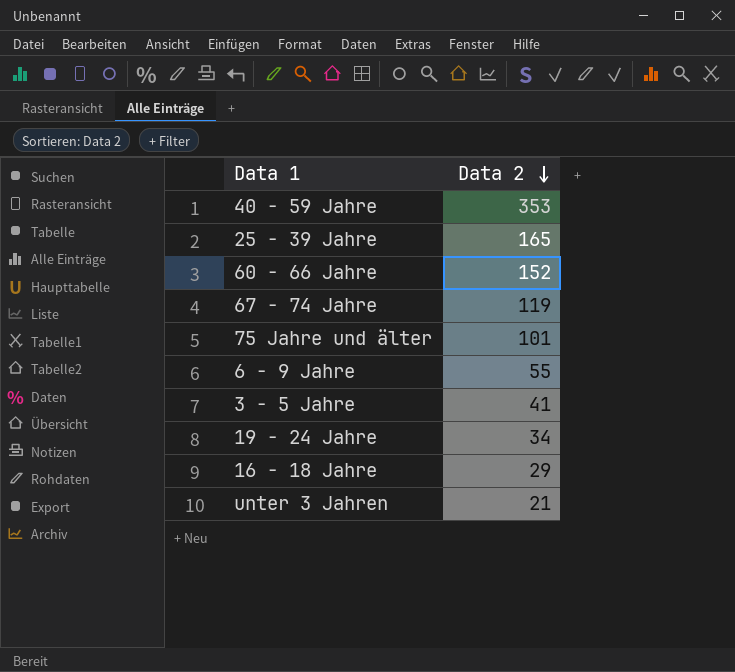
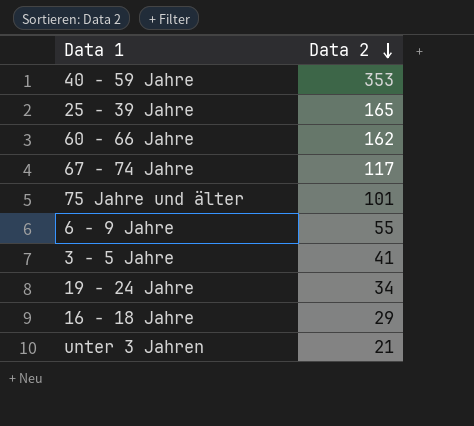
60 - 66 Jahre | Data 2: 152 -> 162
67 - 74 Jahre | Data 2: 119 -> 117

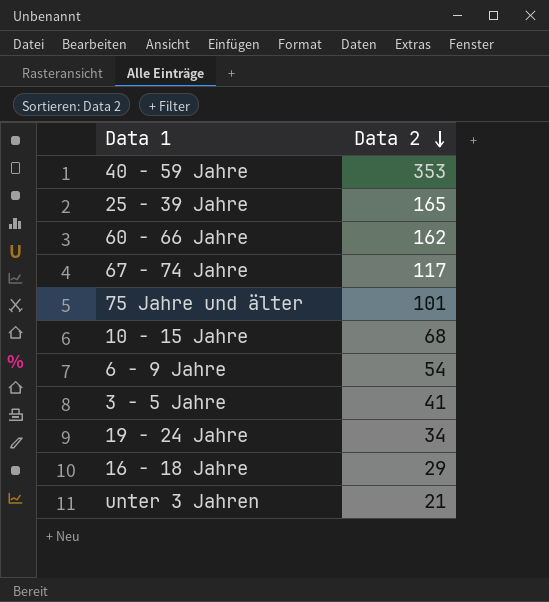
row 10 - 15 Jahre: none -> 68
6 - 9 Jahre | Data 2: 55 -> 54

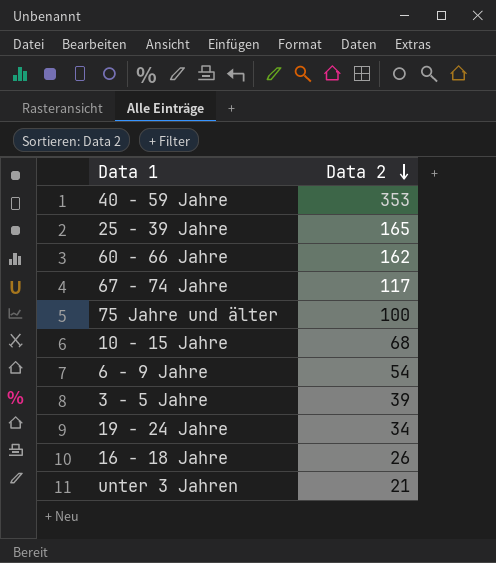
75 Jahre und älter | Data 2: 101 -> 100
3 - 5 Jahre | Data 2: 41 -> 39
16 - 18 Jahre | Data 2: 29 -> 26

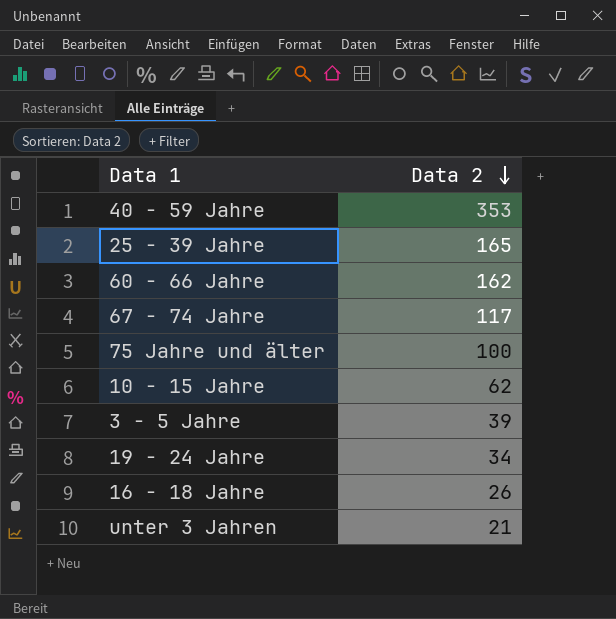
row 6 - 9 Jahre: 54 -> none
10 - 15 Jahre | Data 2: 68 -> 62

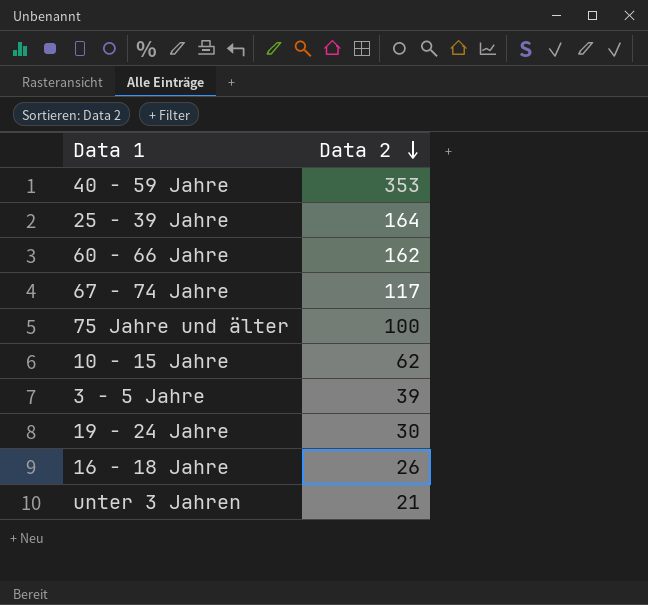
25 - 39 Jahre | Data 2: 165 -> 164
19 - 24 Jahre | Data 2: 34 -> 30

